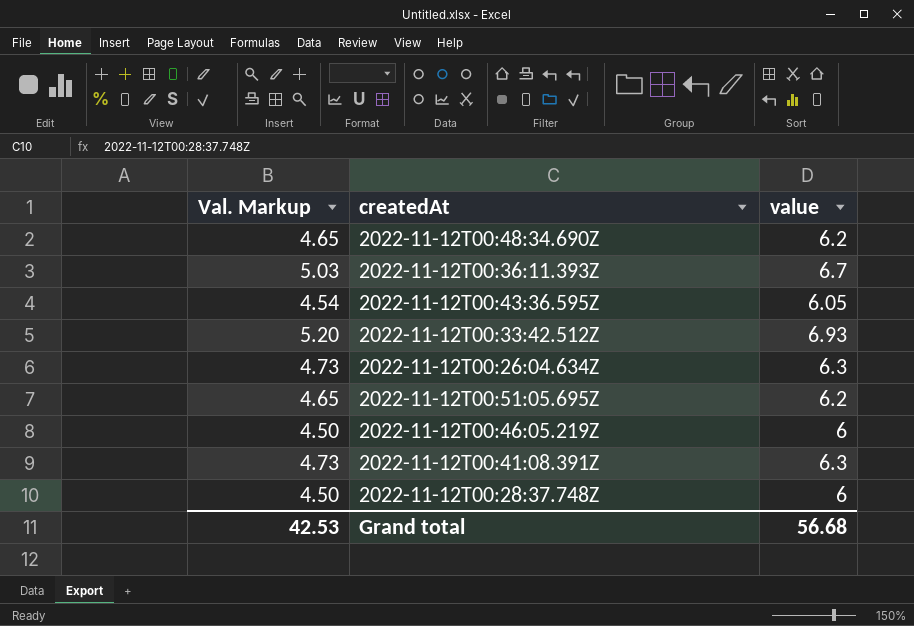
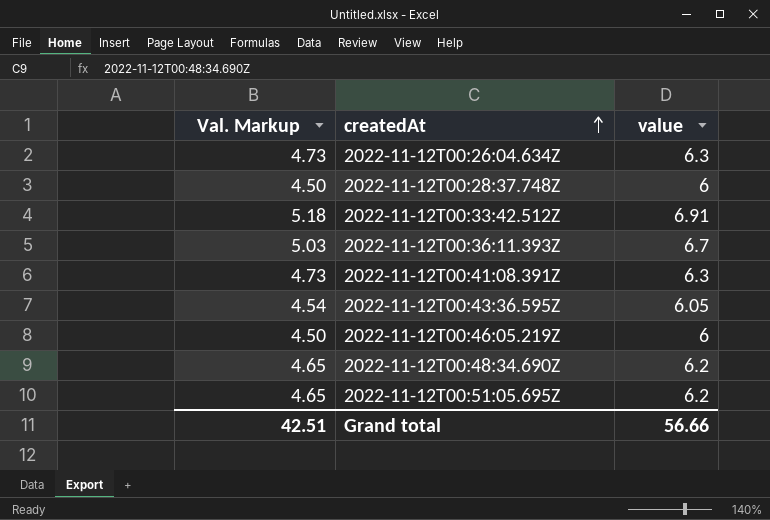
row order: none -> createdAt ascending
2022-11-12T00:33:42.512Z | Val. Markup: 5.20 -> 5.18
2022-11-12T00:33:42.512Z | value: 6.93 -> 6.91
Grand total | Val. Markup: 42.53 -> 42.51
Grand total | value: 56.68 -> 56.66

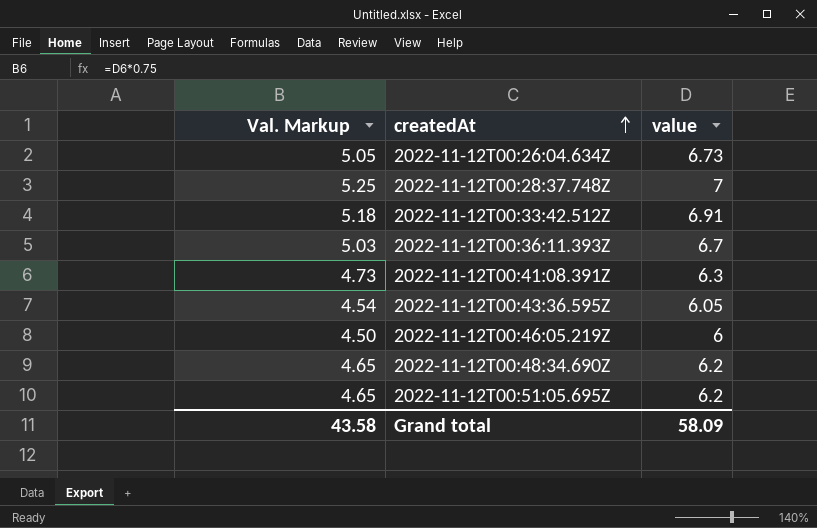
2022-11-12T00:26:04.634Z | Val. Markup: 4.73 -> 5.05
2022-11-12T00:26:04.634Z | value: 6.3 -> 6.73
2022-11-12T00:28:37.748Z | Val. Markup: 4.50 -> 5.25
2022-11-12T00:28:37.748Z | value: 6 -> 7
Grand total | Val. Markup: 42.51 -> 43.58
Grand total | value: 56.66 -> 58.09

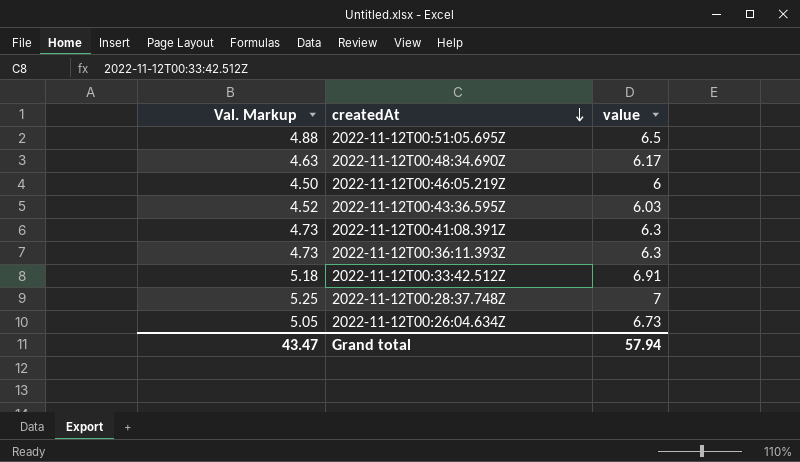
row order: createdAt ascending -> createdAt descending
2022-11-12T00:51:05.695Z | Val. Markup: 4.65 -> 4.88
2022-11-12T00:51:05.695Z | value: 6.2 -> 6.5
2022-11-12T00:48:34.690Z | Val. Markup: 4.65 -> 4.63
2022-11-12T00:48:34.690Z | value: 6.2 -> 6.17
2022-11-12T00:43:36.595Z | Val. Markup: 4.54 -> 4.52
2022-11-12T00:43:36.595Z | value: 6.05 -> 6.03
2022-11-12T00:36:11.393Z | Val. Markup: 5.03 -> 4.73
2022-11-12T00:36:11.393Z | value: 6.7 -> 6.3
Grand total | Val. Markup: 43.58 -> 43.47
Grand total | value: 58.09 -> 57.94

